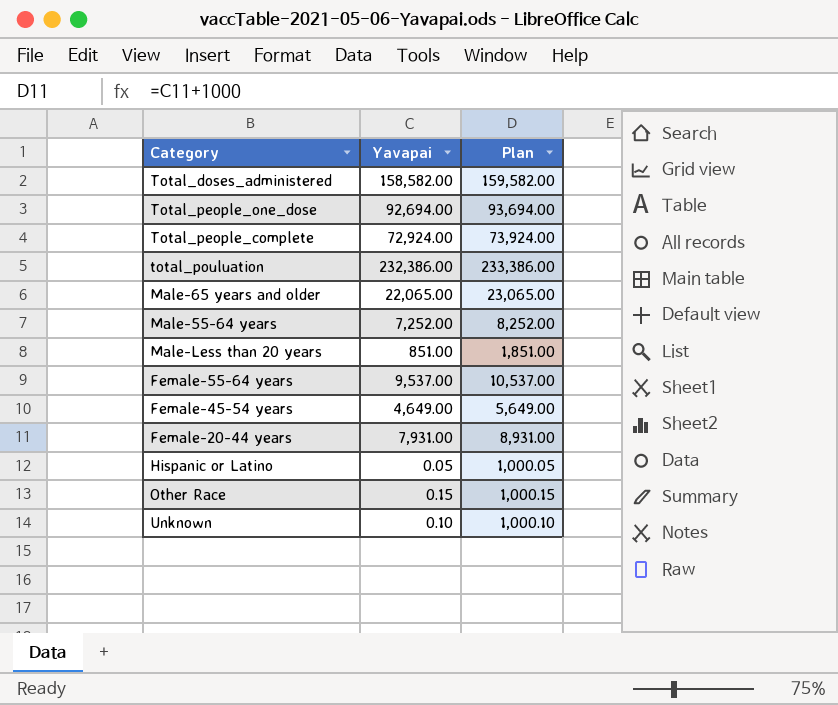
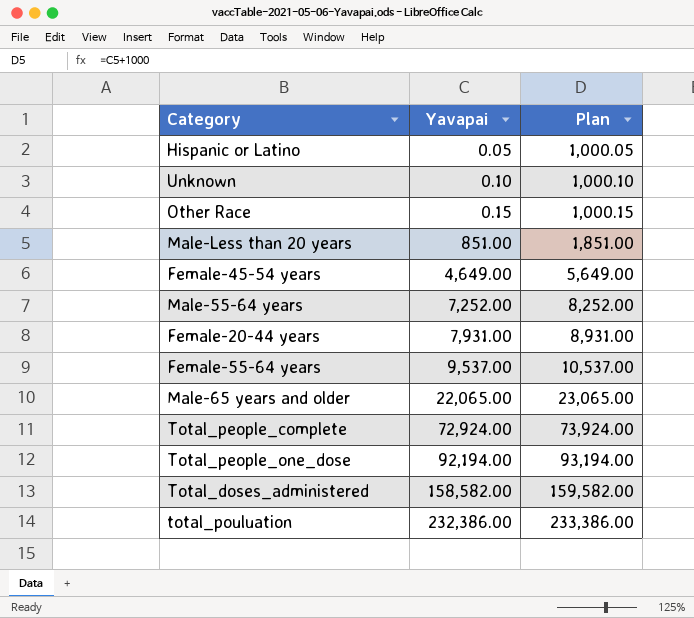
row order: none -> Yavapai ascending
Total_people_one_dose | Yavapai: 92,694.00 -> 92,194.00
Total_people_one_dose | Plan: 93,694.00 -> 93,194.00

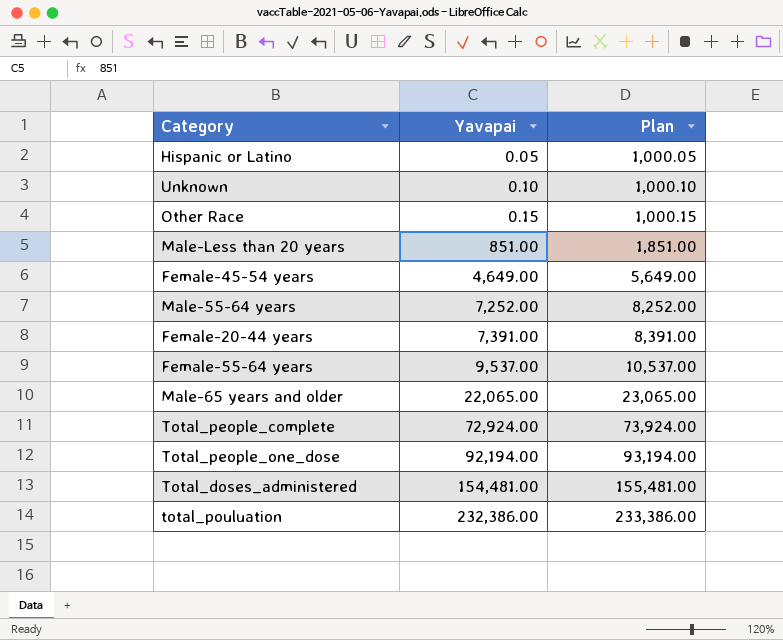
Female-20-44 years | Yavapai: 7,931.00 -> 7,391.00
Female-20-44 years | Plan: 8,931.00 -> 8,391.00
Total_doses_administered | Yavapai: 158,582.00 -> 154,481.00
Total_doses_administered | Plan: 159,582.00 -> 155,481.00

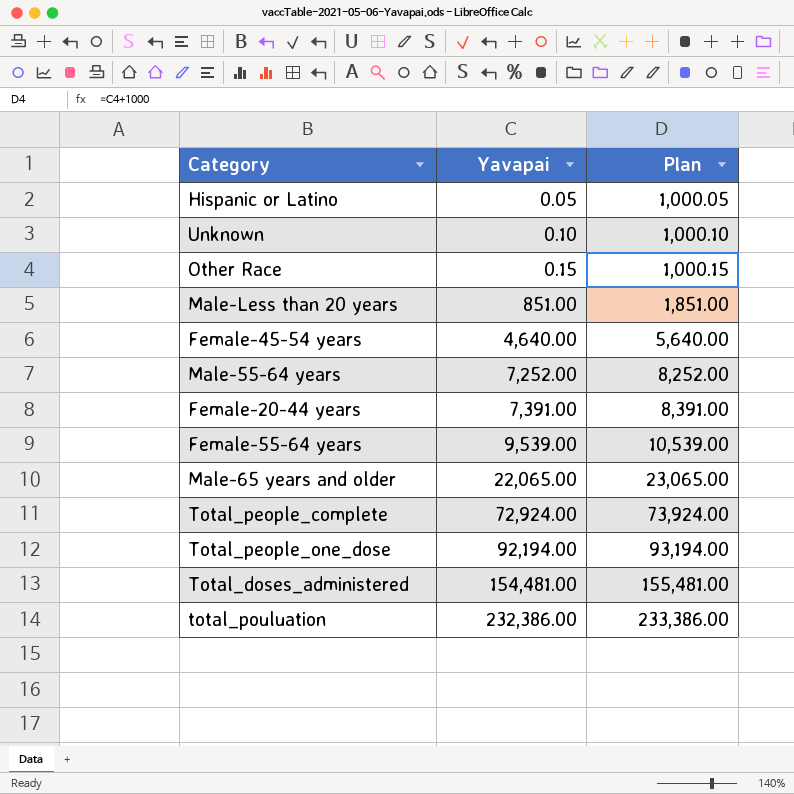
Female-45-54 years | Yavapai: 4,649.00 -> 4,640.00
Female-45-54 years | Plan: 5,649.00 -> 5,640.00
Female-55-64 years | Yavapai: 9,537.00 -> 9,539.00
Female-55-64 years | Plan: 10,537.00 -> 10,539.00

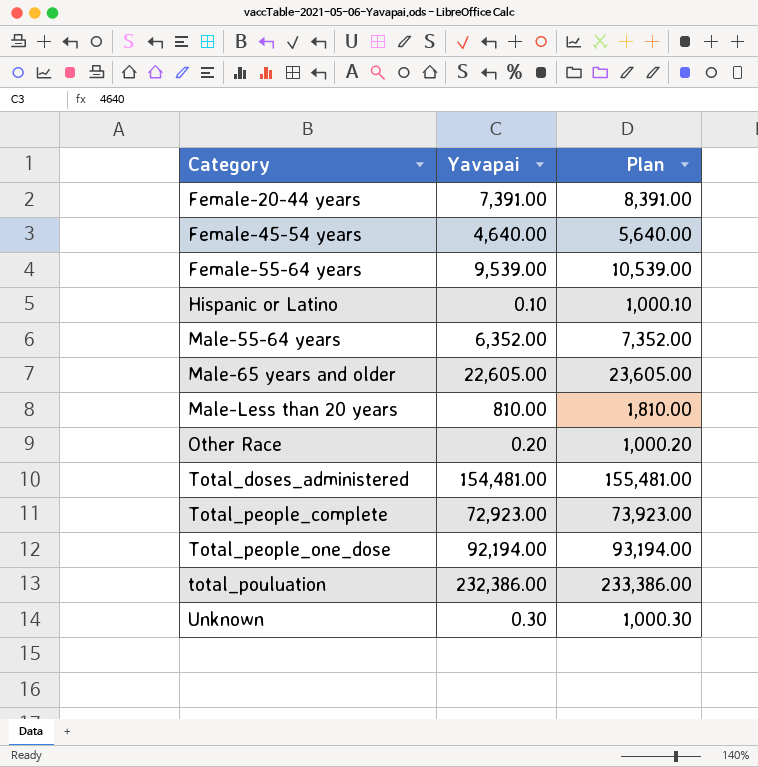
row order: Yavapai ascending -> Category ascending
Hispanic or Latino | Yavapai: 0.05 -> 0.10
Hispanic or Latino | Plan: 1,000.05 -> 1,000.10
Male-55-64 years | Yavapai: 7,252.00 -> 6,352.00
Male-55-64 years | Plan: 8,252.00 -> 7,352.00
Male-65 years and older | Yavapai: 22,065.00 -> 22,605.00
Male-65 years and older | Plan: 23,065.00 -> 23,605.00
Male-Less than 20 years | Yavapai: 851.00 -> 810.00
Male-Less than 20 years | Plan: 1,851.00 -> 1,810.00
Other Race | Yavapai: 0.15 -> 0.20
Other Race | Plan: 1,000.15 -> 1,000.20
Total_people_complete | Yavapai: 72,924.00 -> 72,923.00
Total_people_complete | Plan: 73,924.00 -> 73,923.00
Unknown | Yavapai: 0.10 -> 0.30
Unknown | Plan: 1,000.10 -> 1,000.30

